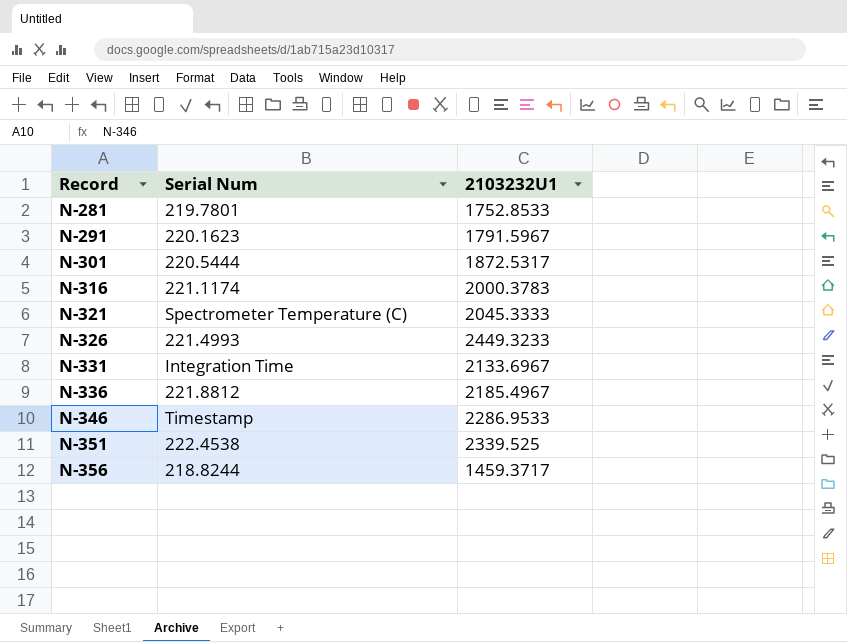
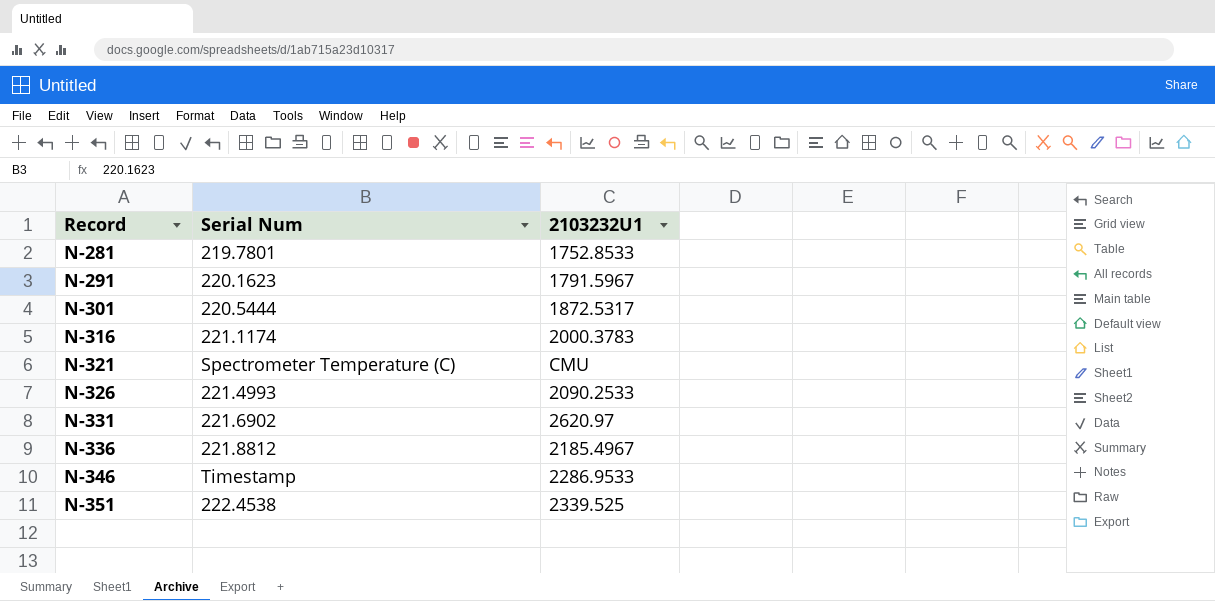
row N-356: 218.8244 | 1459.3717 -> none
N-321 | 2103232U1: 2045.3333 -> CMU
N-326 | 2103232U1: 2449.3233 -> 2090.2533
N-331 | Serial Num: Integration Time -> 221.6902
N-331 | 2103232U1: 2133.6967 -> 2620.97

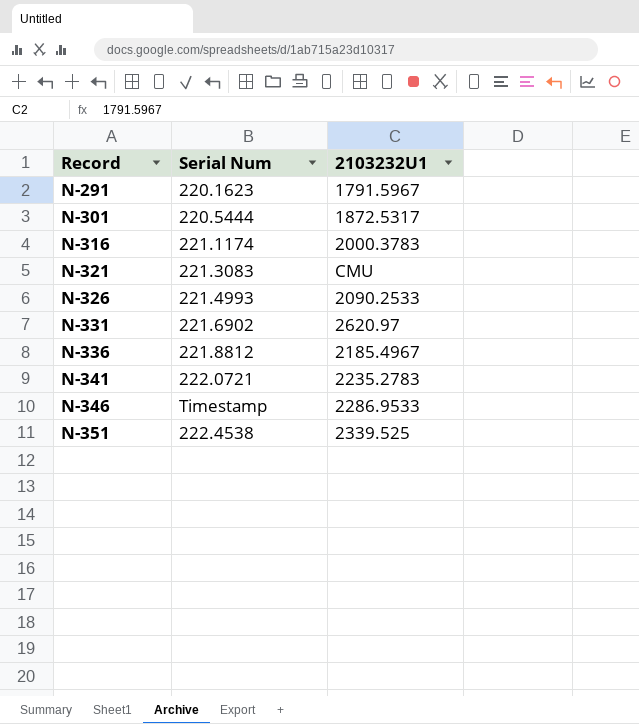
row N-281: 219.7801 | 1752.8533 -> none
N-321 | Serial Num: Spectrometer Temperature (C) -> 221.3083
row N-341: none -> 222.0721 | 2235.2783

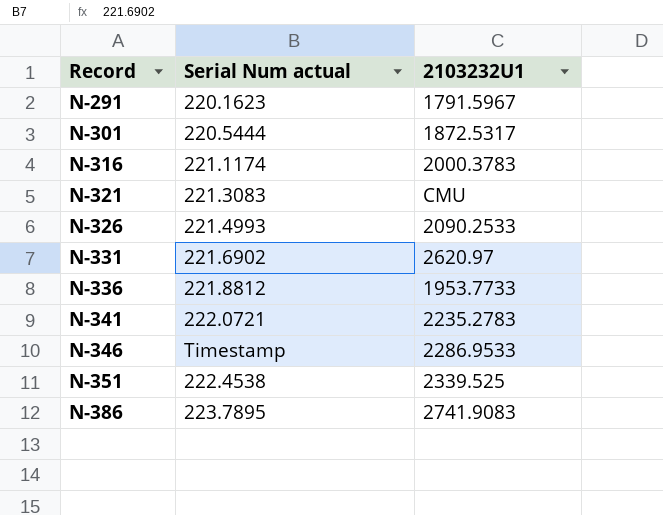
column name: Serial Num -> Serial Num actual
N-336 | 2103232U1: 2185.4967 -> 1953.7733
row N-386: none -> 223.7895 | 2741.9083

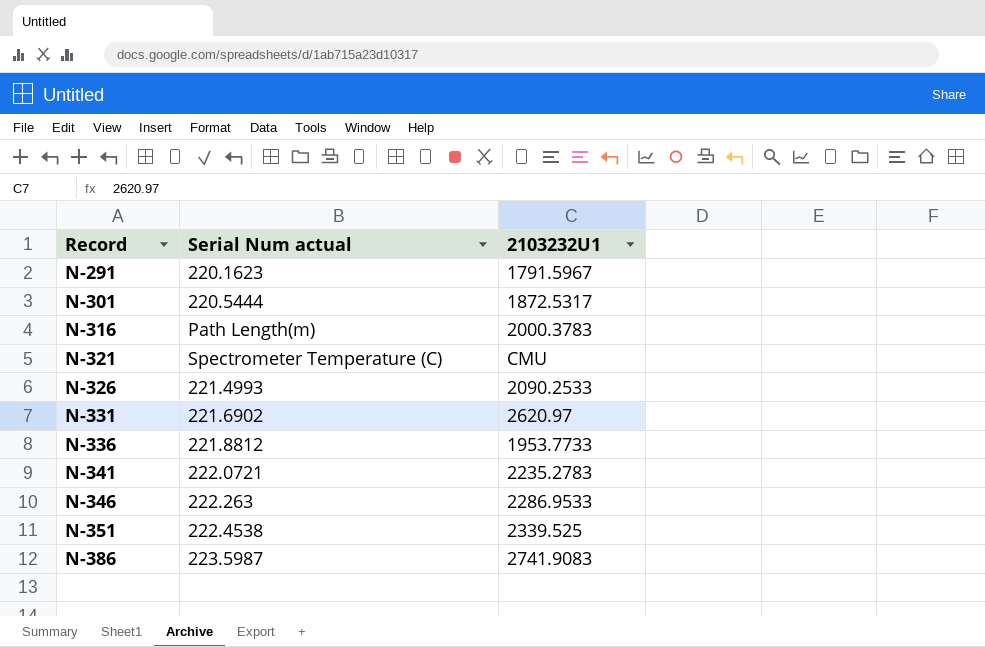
N-316 | Serial Num actual: 221.1174 -> Path Length(m)
N-321 | Serial Num actual: 221.3083 -> Spectrometer Temperature (C)
N-346 | Serial Num actual: Timestamp -> 222.263
N-386 | Serial Num actual: 223.7895 -> 223.5987

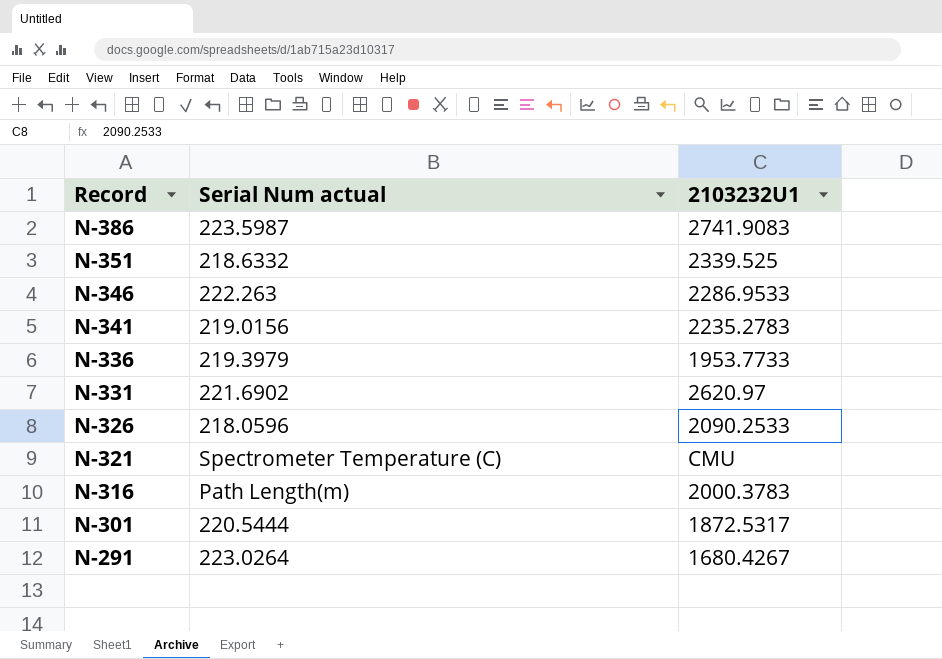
row order: Record ascending -> Record descending
N-351 | Serial Num actual: 222.4538 -> 218.6332
N-341 | Serial Num actual: 222.0721 -> 219.0156
N-336 | Serial Num actual: 221.8812 -> 219.3979
N-326 | Serial Num actual: 221.4993 -> 218.0596
N-291 | Serial Num actual: 220.1623 -> 223.0264
N-291 | 2103232U1: 1791.5967 -> 1680.4267

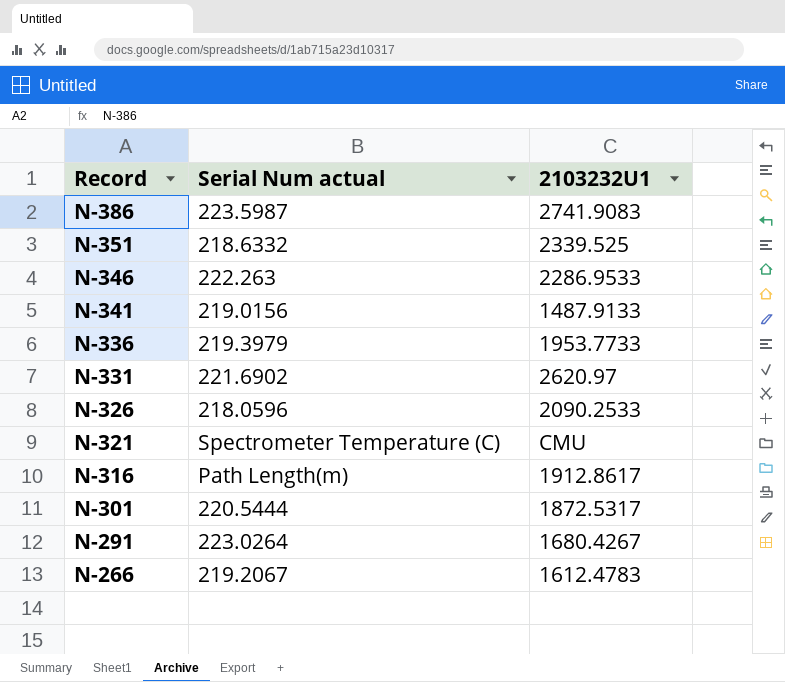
N-341 | 2103232U1: 2235.2783 -> 1487.9133
N-316 | 2103232U1: 2000.3783 -> 1912.8617
row N-266: none -> 219.2067 | 1612.4783

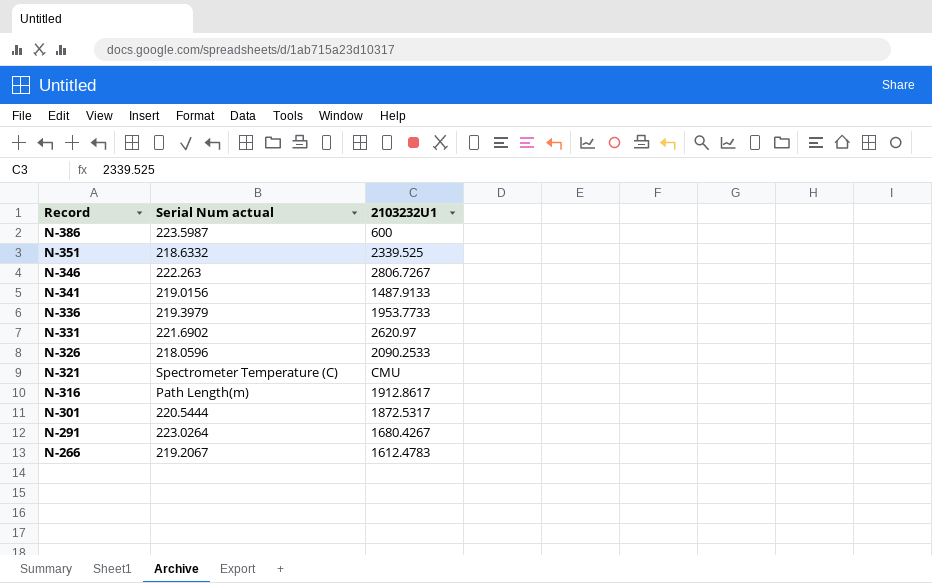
N-386 | 2103232U1: 2741.9083 -> 600
N-346 | 2103232U1: 2286.9533 -> 2806.7267

